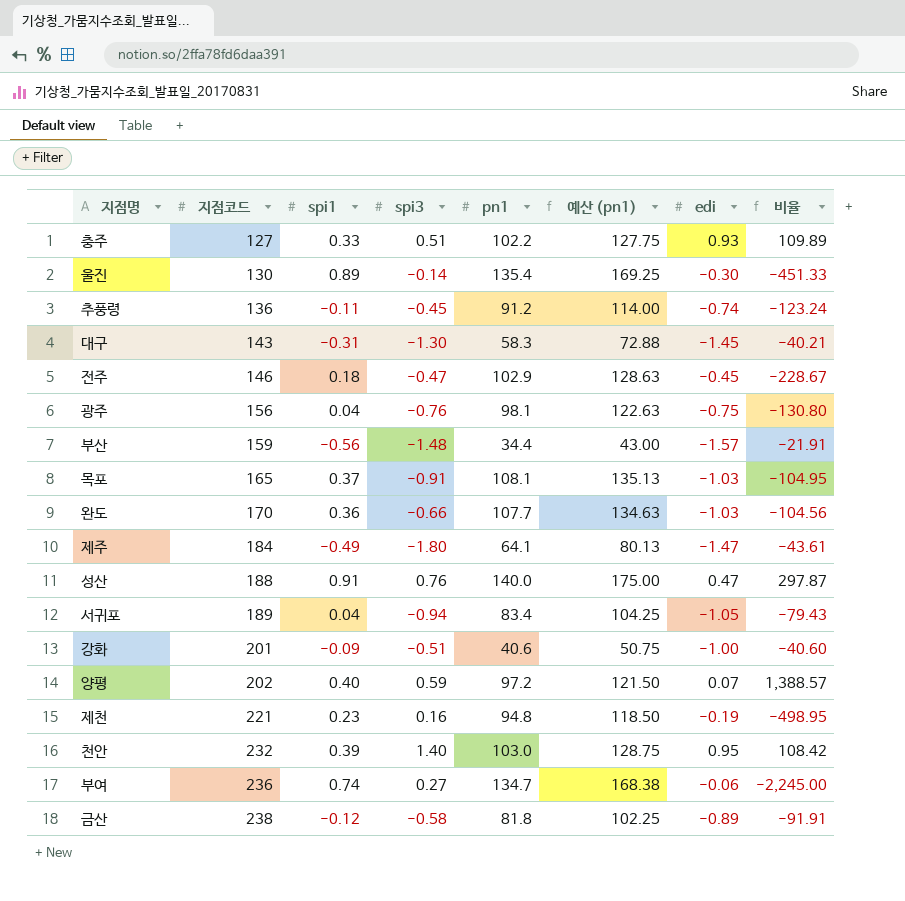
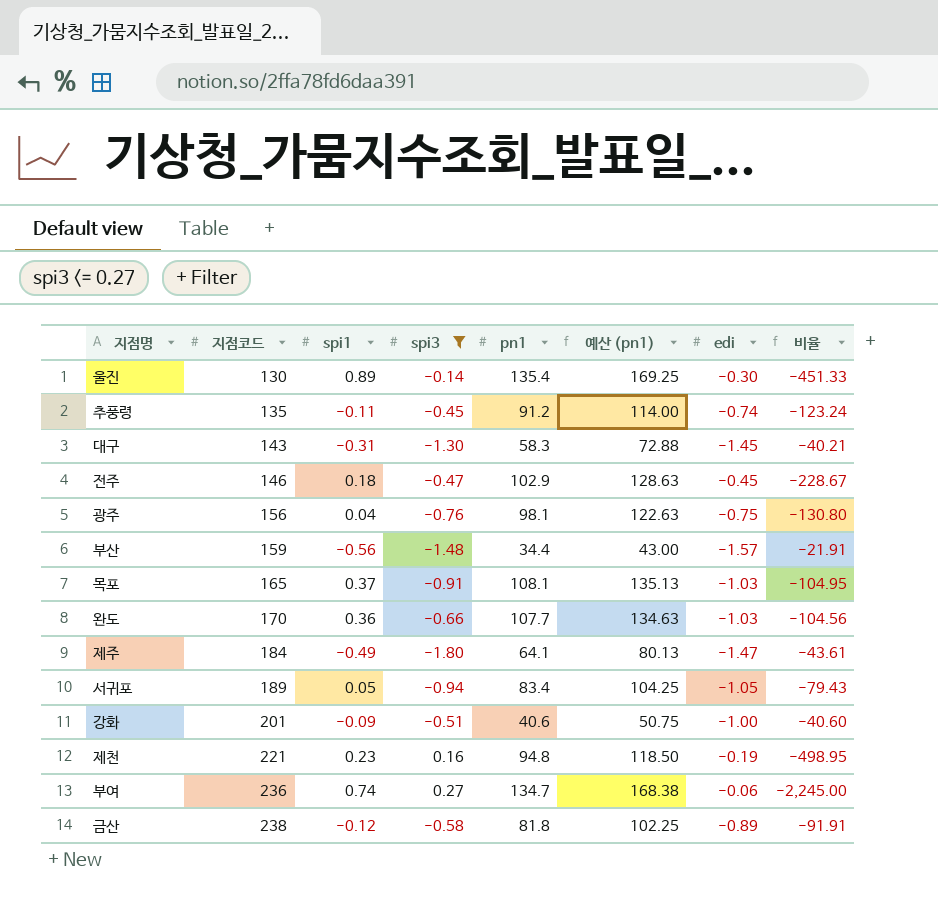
filter: none -> spi3 <= 0.27
추풍령 | 지점코드: 136 -> 135
서귀포 | spi1: 0.04 -> 0.05

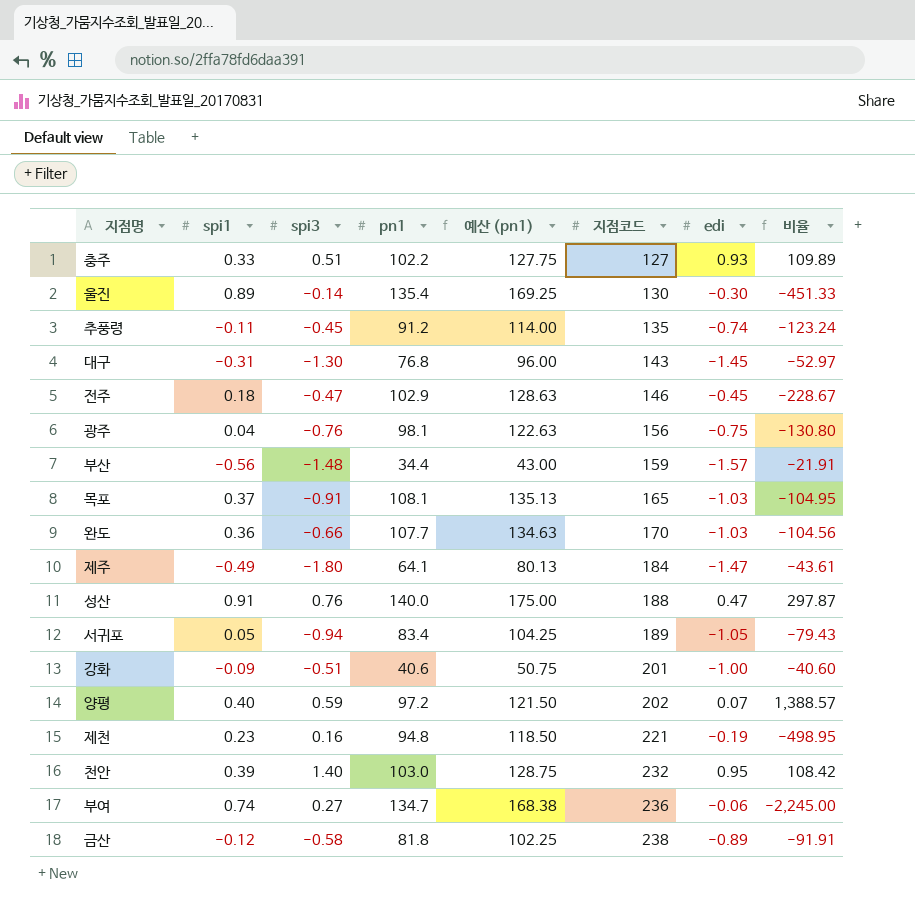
filter: spi3 <= 0.27 -> none
column 지점코드 | position: 2 -> 6
대구 | pn1: 58.3 -> 76.8
대구 | 예산 (pn1): 72.88 -> 96.00
대구 | 비율: -40.21 -> -52.97

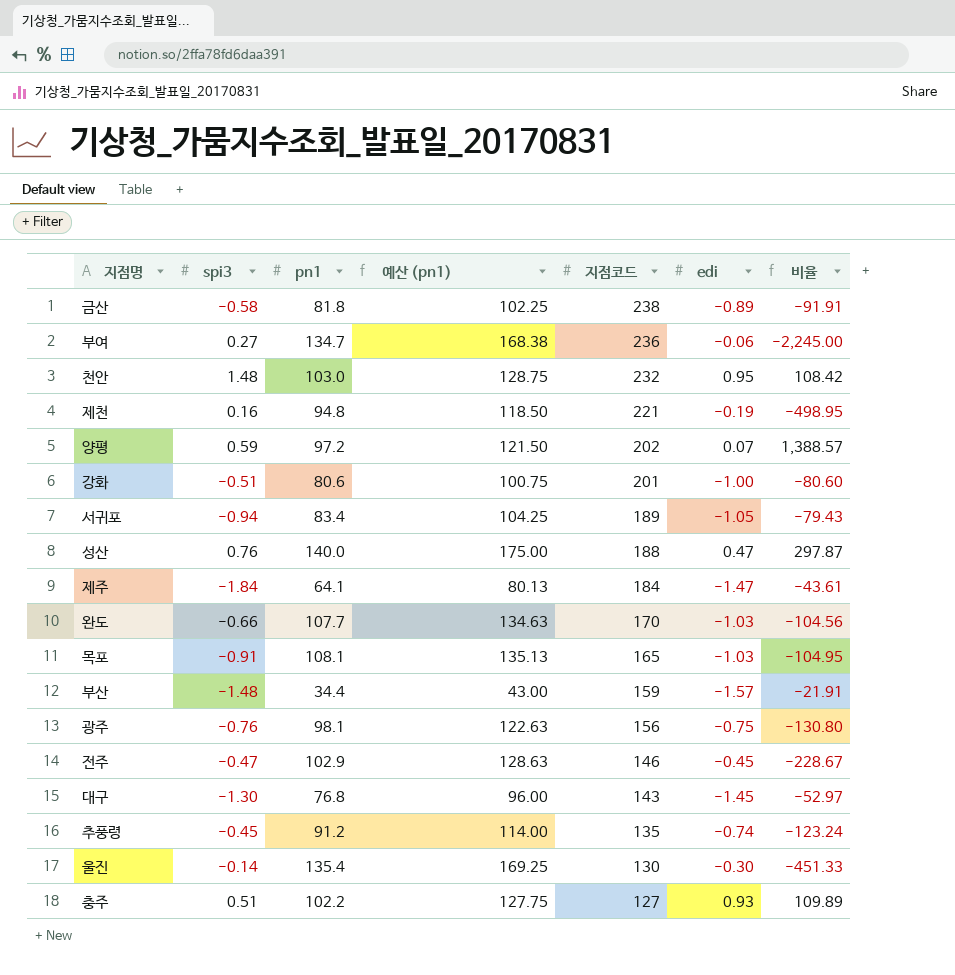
row order: 지점코드 ascending -> 지점코드 descending
column spi1 | position: 2 -> none
천안 | spi3: 1.40 -> 1.48
강화 | pn1: 40.6 -> 80.6
강화 | 예산 (pn1): 50.75 -> 100.75
강화 | 비율: -40.60 -> -80.60
제주 | spi3: -1.80 -> -1.84

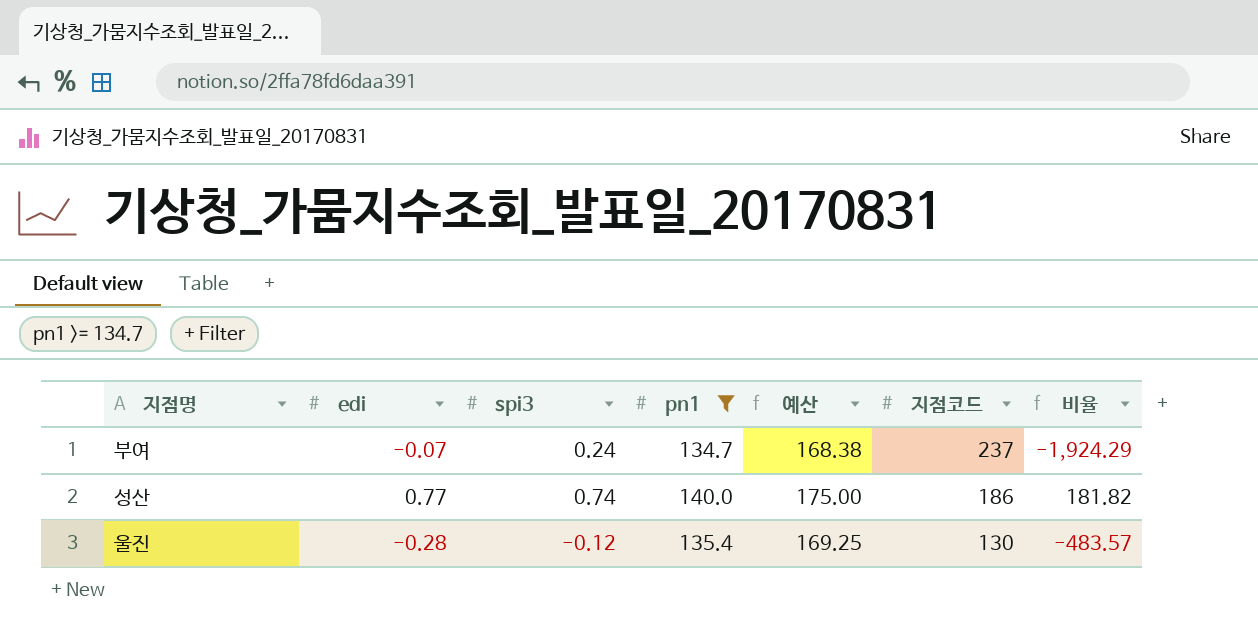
filter: none -> pn1 >= 134.7
column edi | position: 6 -> 2
column name: 예산 (pn1) -> 예산
부여 | edi: -0.06 -> -0.07
부여 | spi3: 0.27 -> 0.24
부여 | 지점코드: 236 -> 237
부여 | 비율: -2,245.00 -> -1,924.29
성산 | edi: 0.47 -> 0.77
성산 | spi3: 0.76 -> 0.74
성산 | 지점코드: 188 -> 186
성산 | 비율: 297.87 -> 181.82
울진 | edi: -0.30 -> -0.28
울진 | spi3: -0.14 -> -0.12
울진 | 비율: -451.33 -> -483.57

